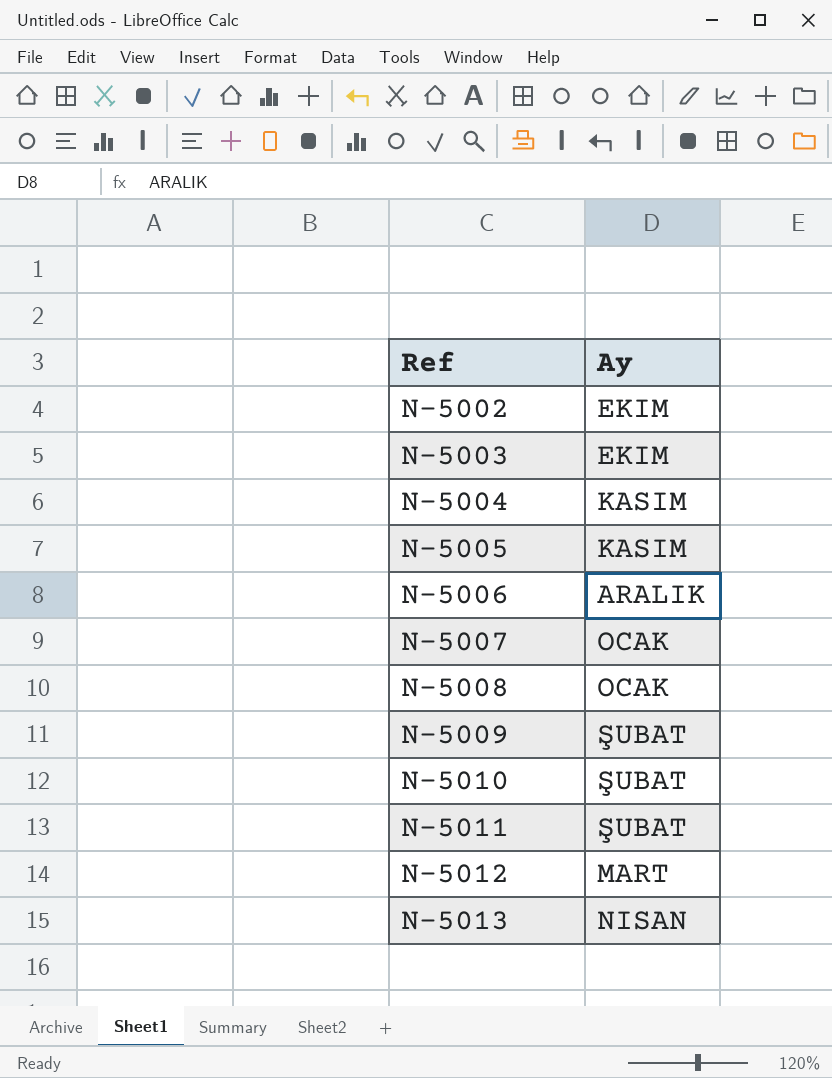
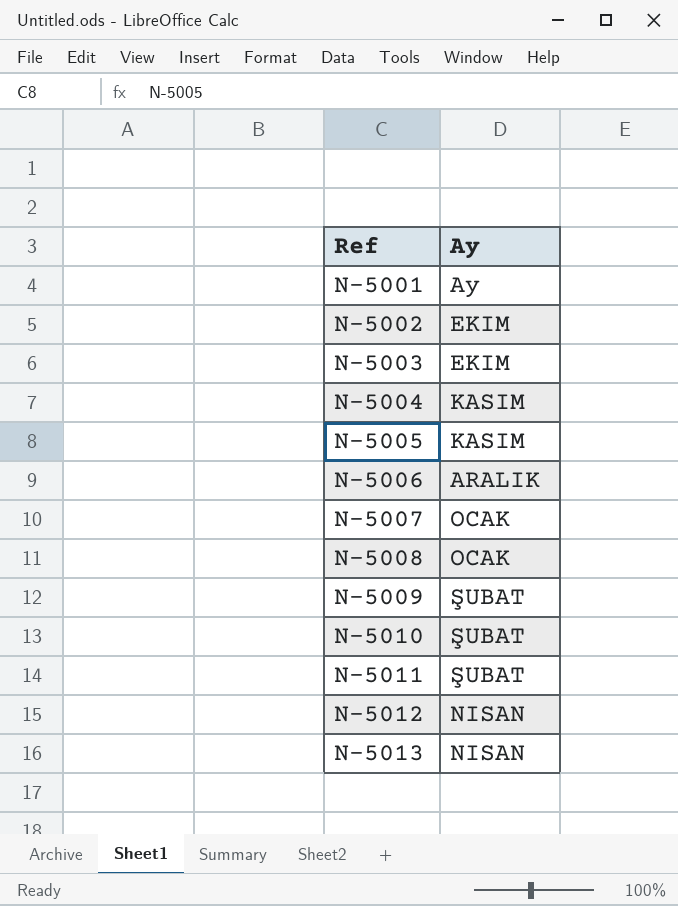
row N-5001: none -> Ay
N-5012 | Ay: MART -> NISAN

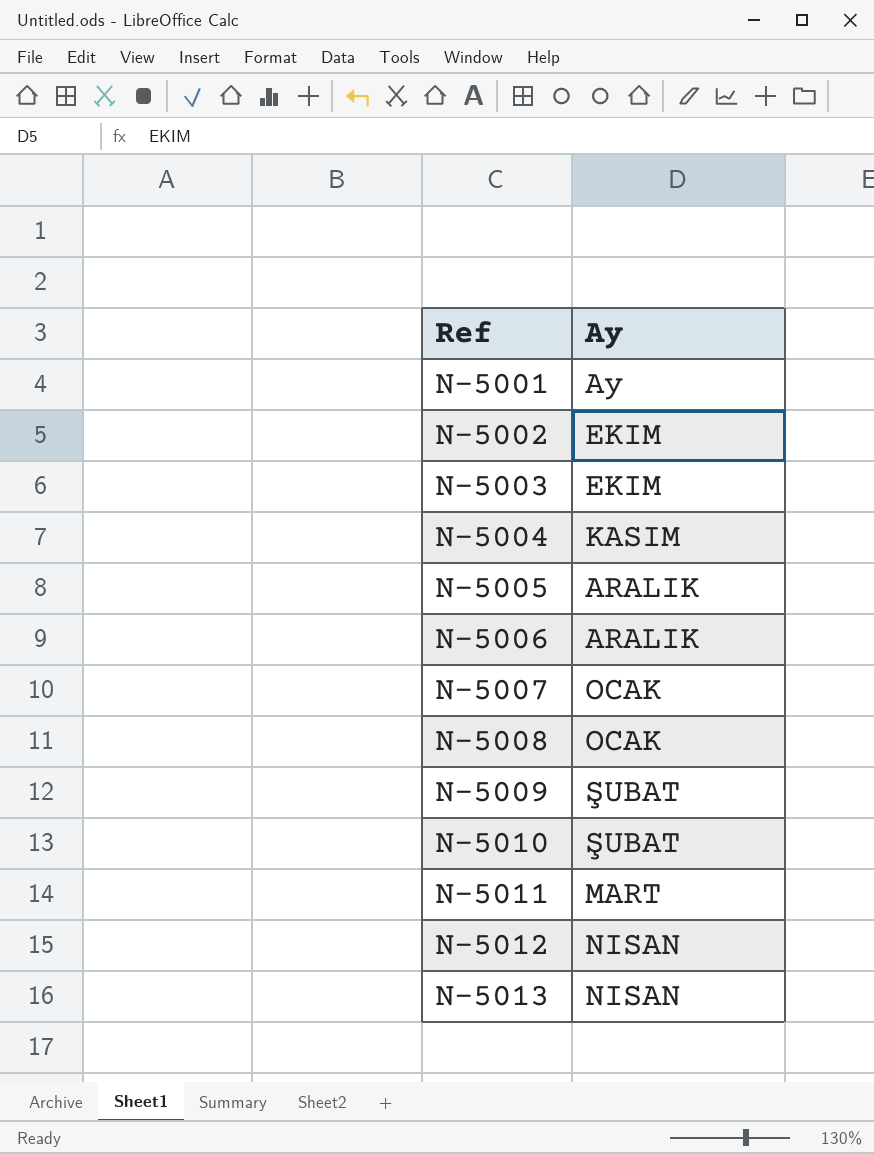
N-5005 | Ay: KASIM -> ARALIK
N-5011 | Ay: ŞUBAT -> MART

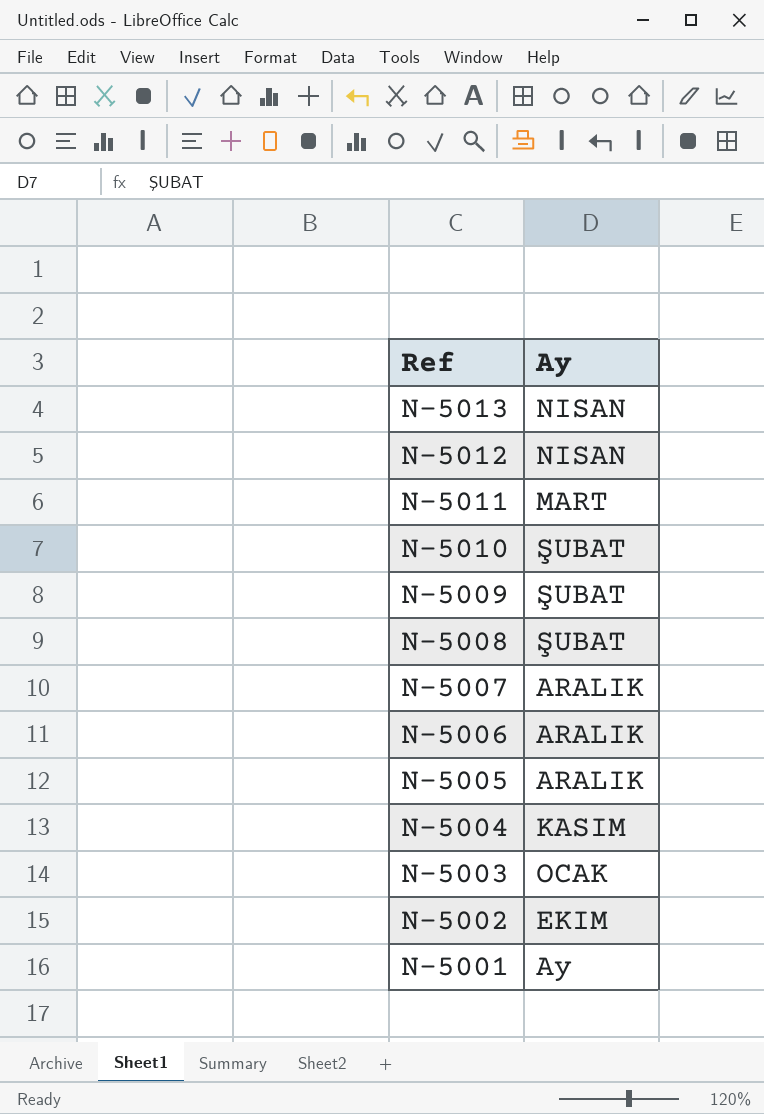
row order: Ref ascending -> Ref descending
N-5008 | Ay: OCAK -> ŞUBAT
N-5007 | Ay: OCAK -> ARALIK
N-5003 | Ay: EKIM -> OCAK

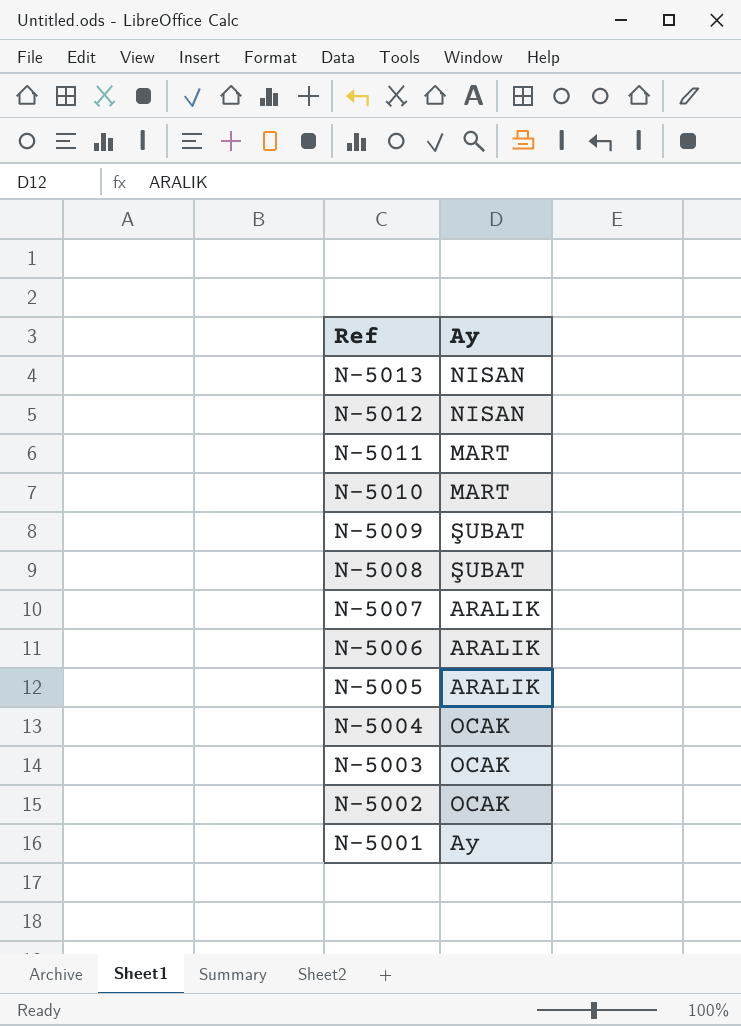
N-5010 | Ay: ŞUBAT -> MART
N-5004 | Ay: KASIM -> OCAK
N-5002 | Ay: EKIM -> OCAK

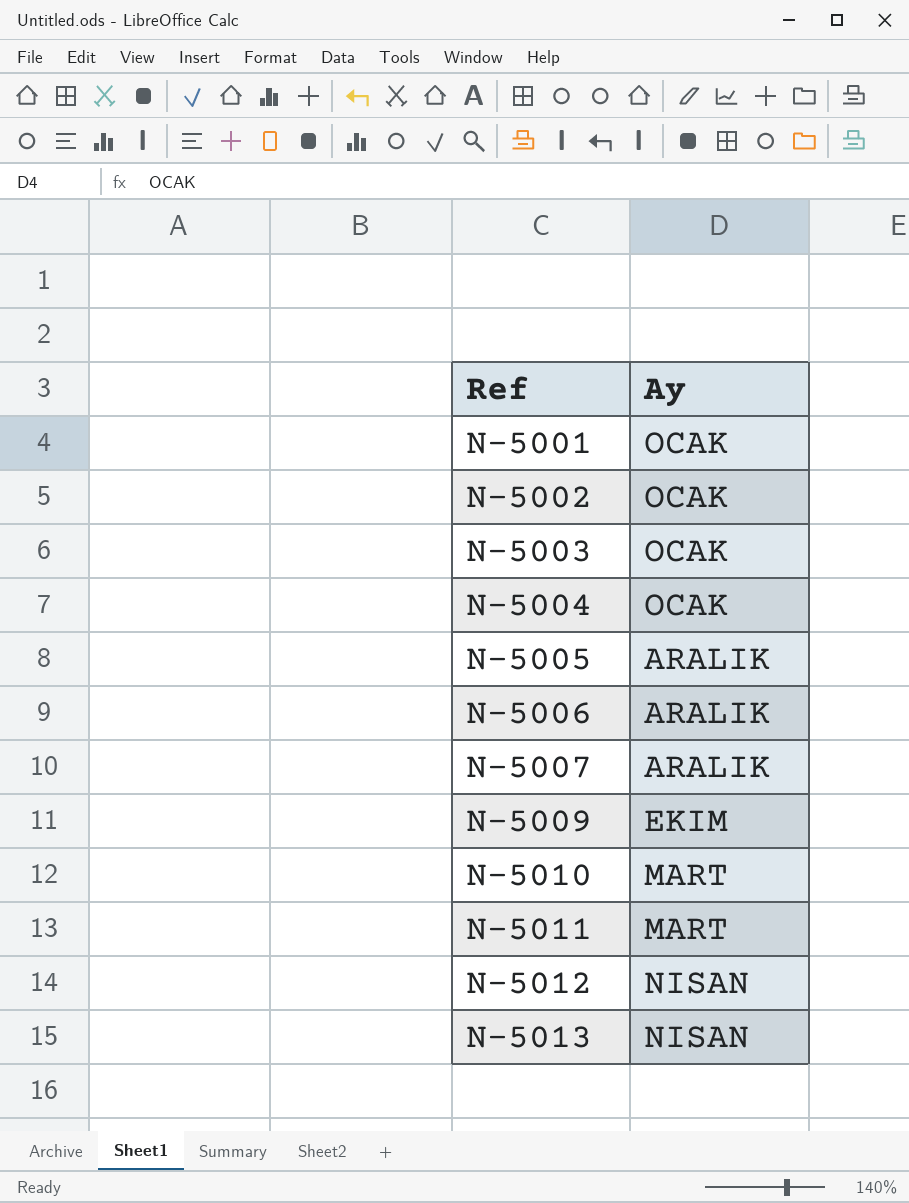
row order: Ref descending -> Ref ascending
row N-5008: ŞUBAT -> none
N-5001 | Ay: Ay -> OCAK
N-5009 | Ay: ŞUBAT -> EKIM

